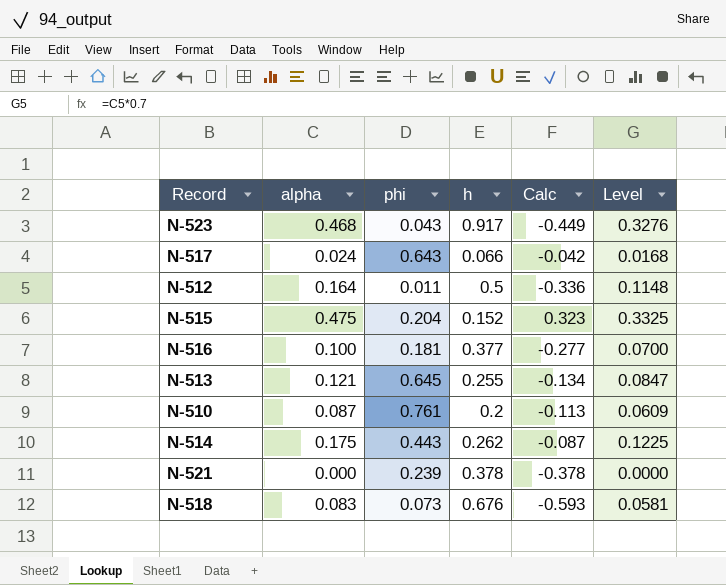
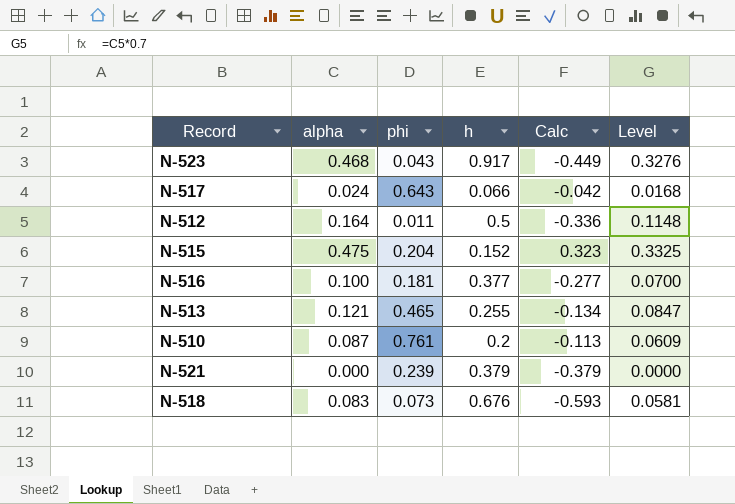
row N-514: 0.175 | 0.443 | 0.262 | -0.087 | 0.1225 -> none
N-513 | phi: 0.645 -> 0.465
N-521 | h: 0.378 -> 0.379
N-521 | Calc: -0.378 -> -0.379

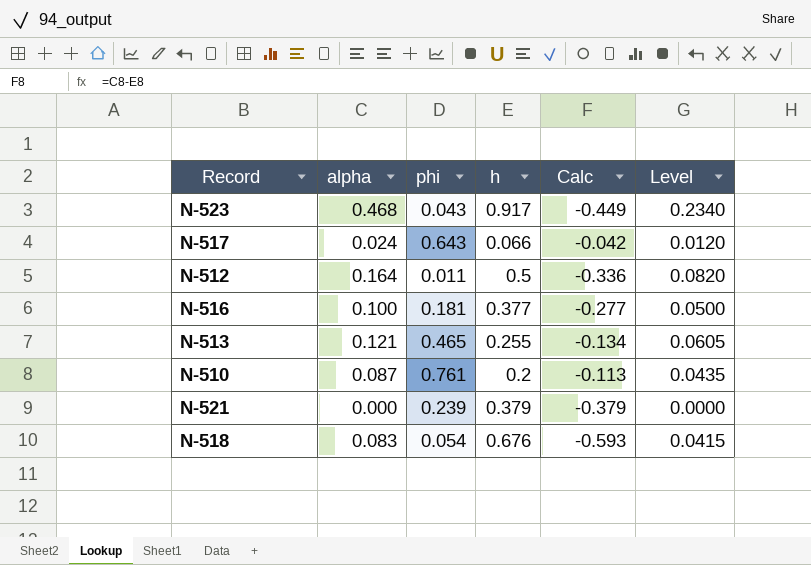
column Level | formula: [alpha] * 0.7 -> [alpha] * 0.5
row N-515: 0.475 | 0.204 | 0.152 | 0.323 | 0.3325 -> none
N-518 | phi: 0.073 -> 0.054

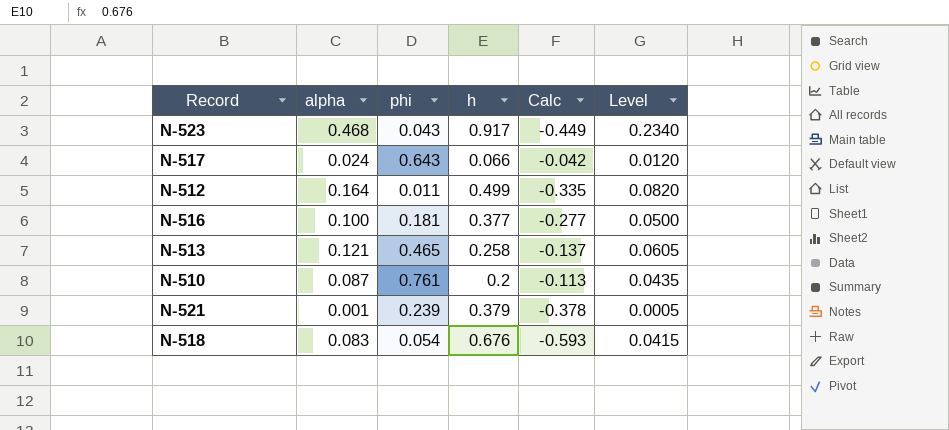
N-512 | h: 0.5 -> 0.499
N-512 | Calc: -0.336 -> -0.335
N-513 | h: 0.255 -> 0.258
N-513 | Calc: -0.134 -> -0.137
N-521 | alpha: 0.000 -> 0.001
N-521 | Calc: -0.379 -> -0.378
N-521 | Level: 0.0000 -> 0.0005

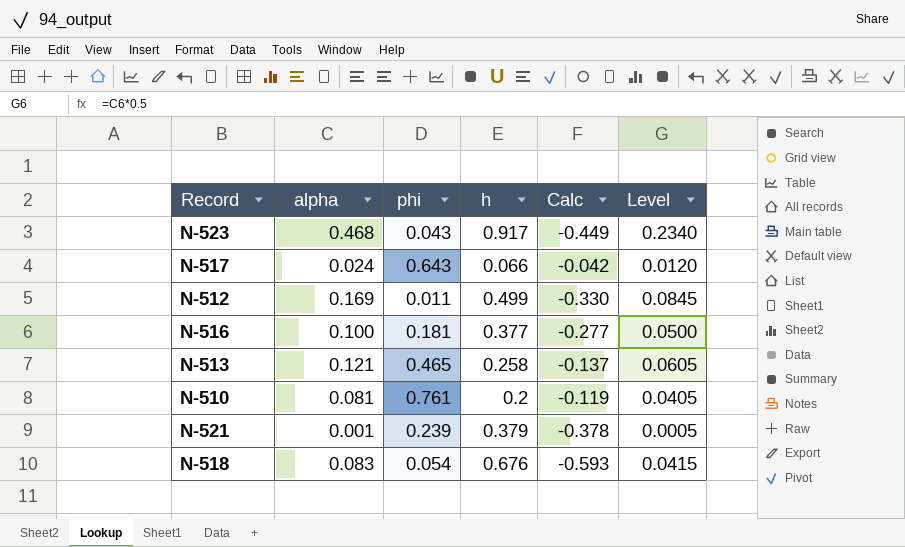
N-512 | alpha: 0.164 -> 0.169
N-512 | Calc: -0.335 -> -0.330
N-512 | Level: 0.0820 -> 0.0845
N-510 | alpha: 0.087 -> 0.081
N-510 | Calc: -0.113 -> -0.119
N-510 | Level: 0.0435 -> 0.0405

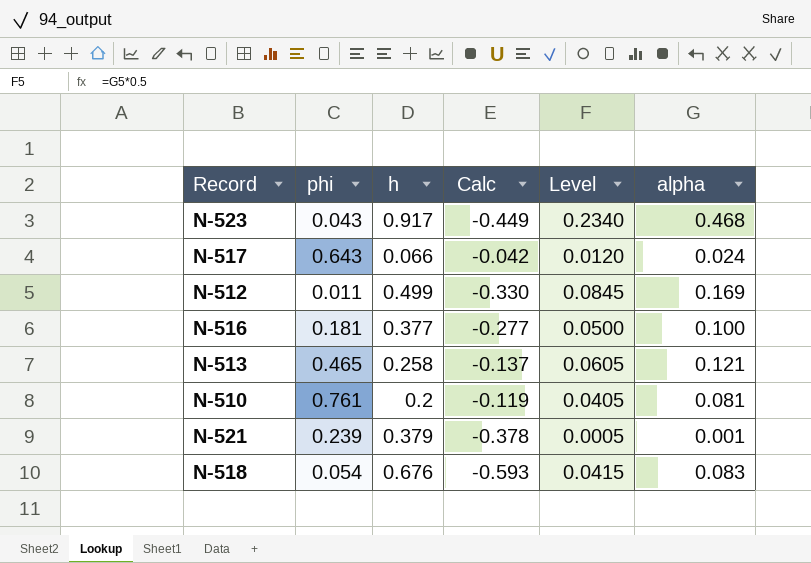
column alpha | position: 2 -> 6

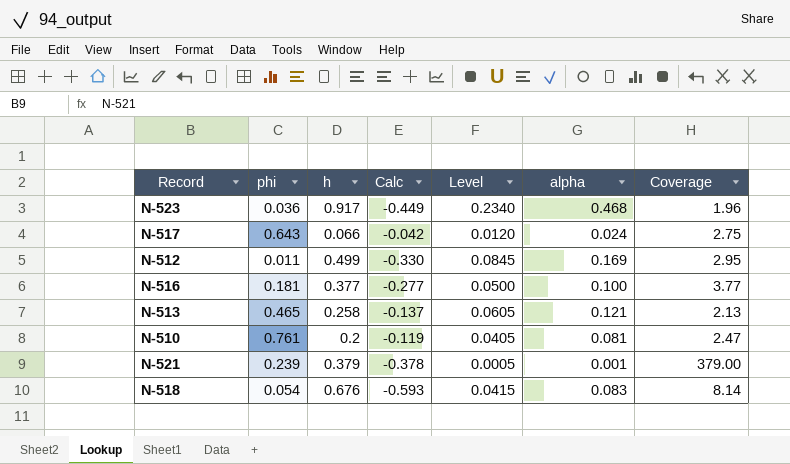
column Coverage | formula: none -> [h] / [alpha]
N-523 | phi: 0.043 -> 0.036

